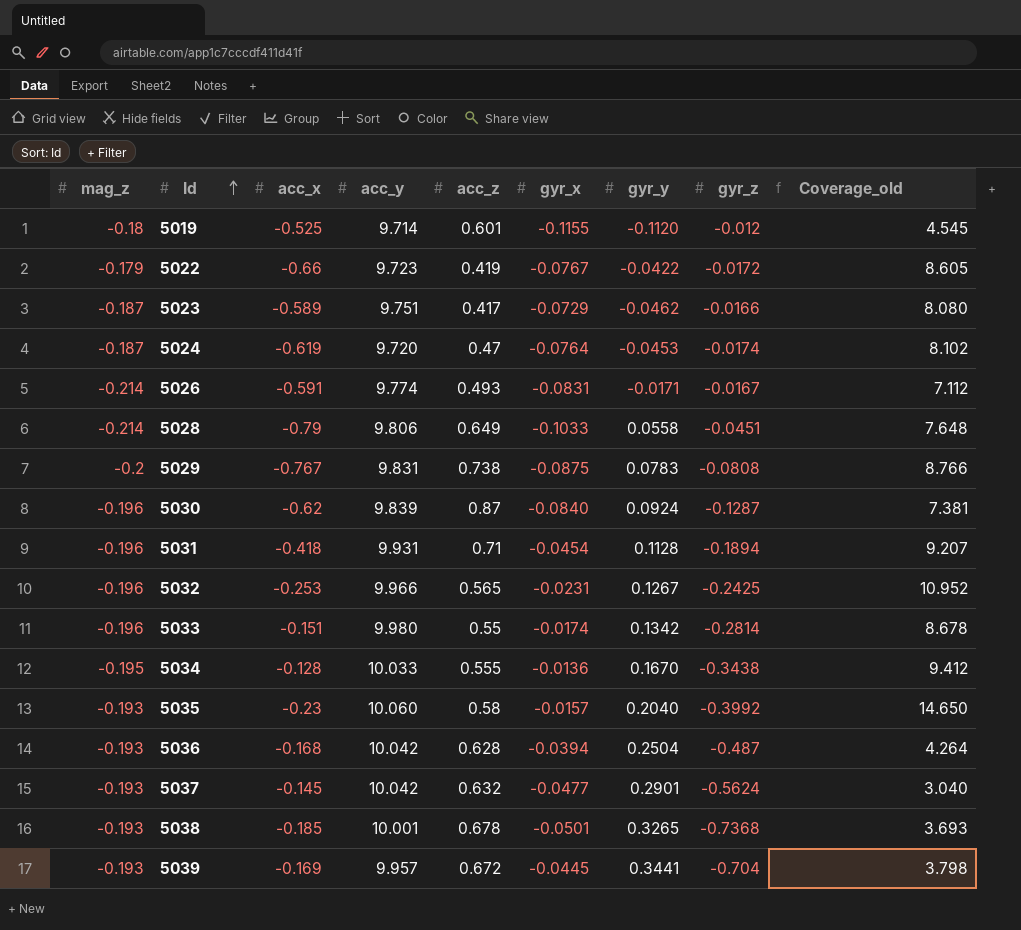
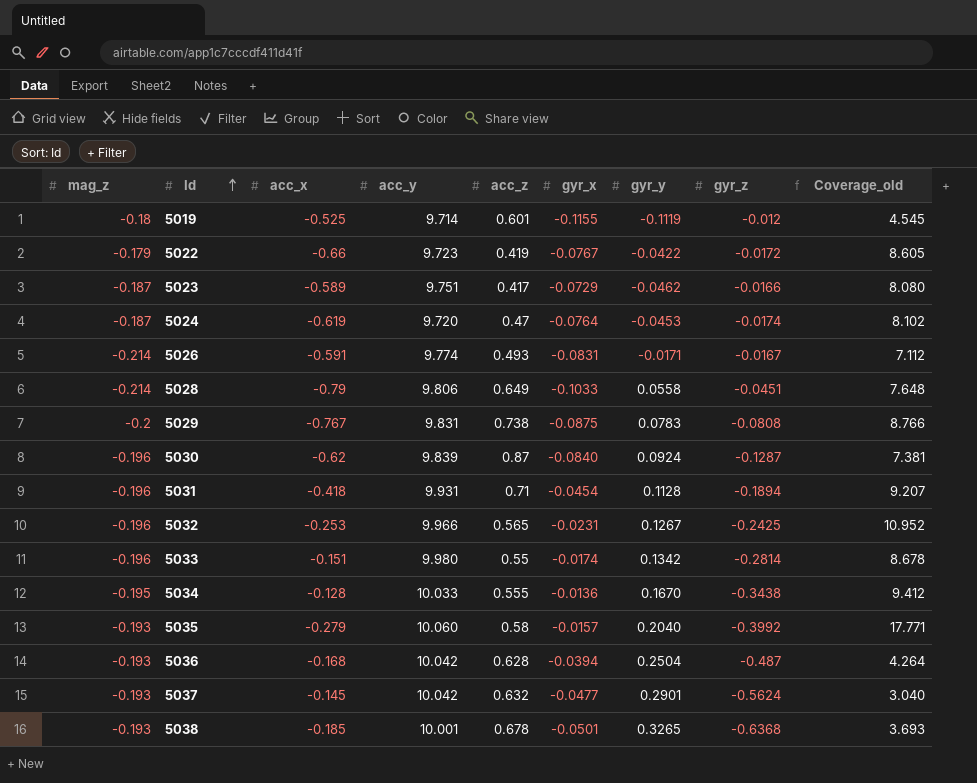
row 5039: -0.193 | -0.169 | 9.957 | 0.672 | -0.0445 | 0.3441 | -0.704 | 3.798 -> none
5019 | gyr_y: -0.1120 -> -0.1119
5035 | acc_x: -0.23 -> -0.279
5035 | Coverage_old: 14.650 -> 17.771
5038 | gyr_z: -0.7368 -> -0.6368

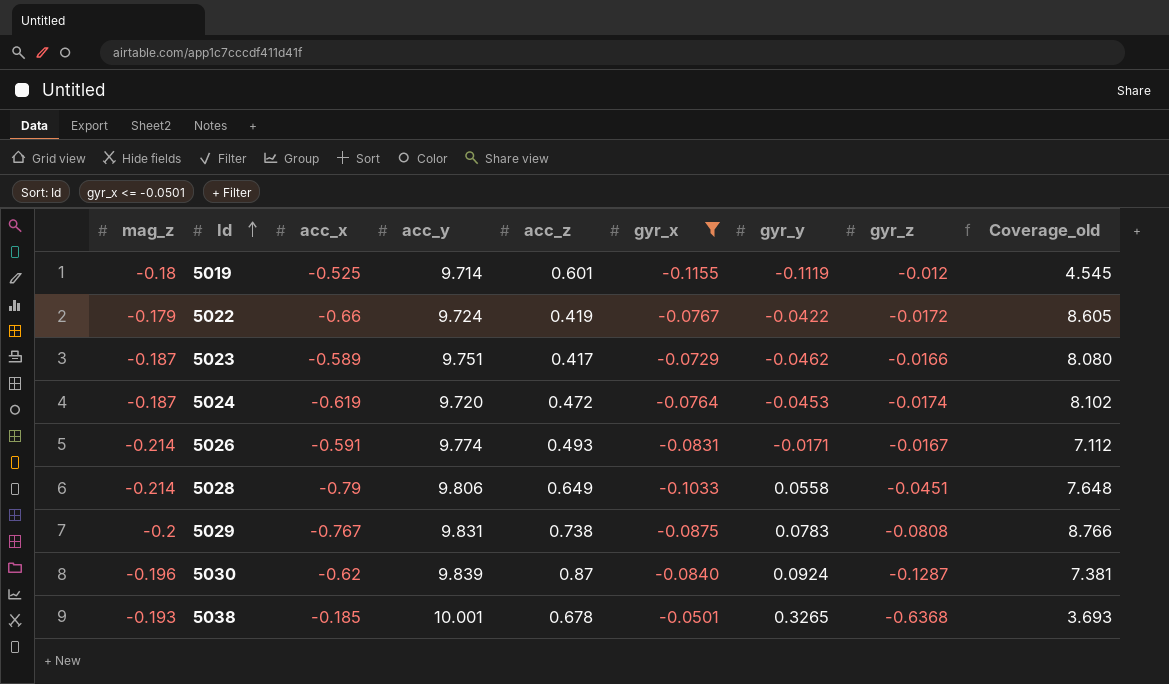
filter: none -> gyr_x <= -0.0501
5022 | acc_y: 9.723 -> 9.724
5024 | acc_z: 0.47 -> 0.472

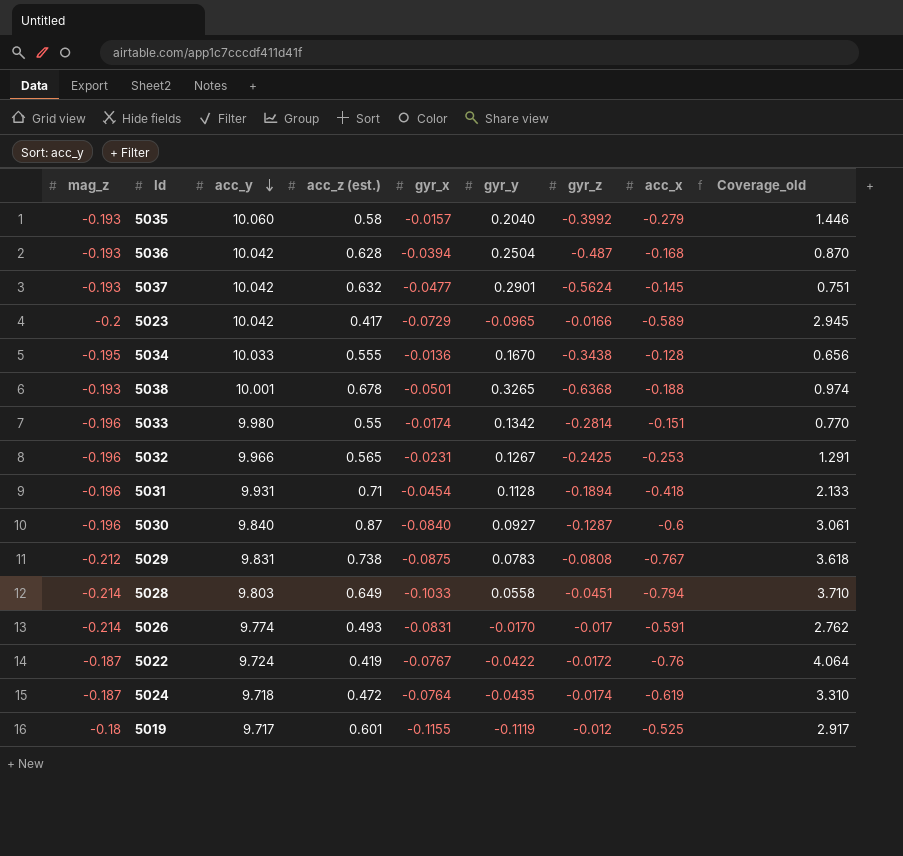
filter: gyr_x <= -0.0501 -> none
row order: Id ascending -> acc_y descending
column name: acc_z -> acc_z (est.)
column acc_x | position: 3 -> 8
column Coverage_old | formula: [acc_x] / [gyr_x] -> [acc_x] / [mag_z]
5023 | mag_z: -0.187 -> -0.2
5023 | acc_y: 9.751 -> 10.042
5023 | gyr_y: -0.0462 -> -0.0965
5038 | acc_x: -0.185 -> -0.188
5030 | acc_y: 9.839 -> 9.840
5030 | gyr_y: 0.0924 -> 0.0927
5030 | acc_x: -0.62 -> -0.6
5029 | mag_z: -0.2 -> -0.212
5028 | acc_y: 9.806 -> 9.803
5028 | acc_x: -0.79 -> -0.794
5026 | gyr_y: -0.0171 -> -0.0170
5026 | gyr_z: -0.0167 -> -0.017
5022 | mag_z: -0.179 -> -0.187
5022 | acc_x: -0.66 -> -0.76
5024 | acc_y: 9.720 -> 9.718
5024 | gyr_y: -0.0453 -> -0.0435
5019 | acc_y: 9.714 -> 9.717

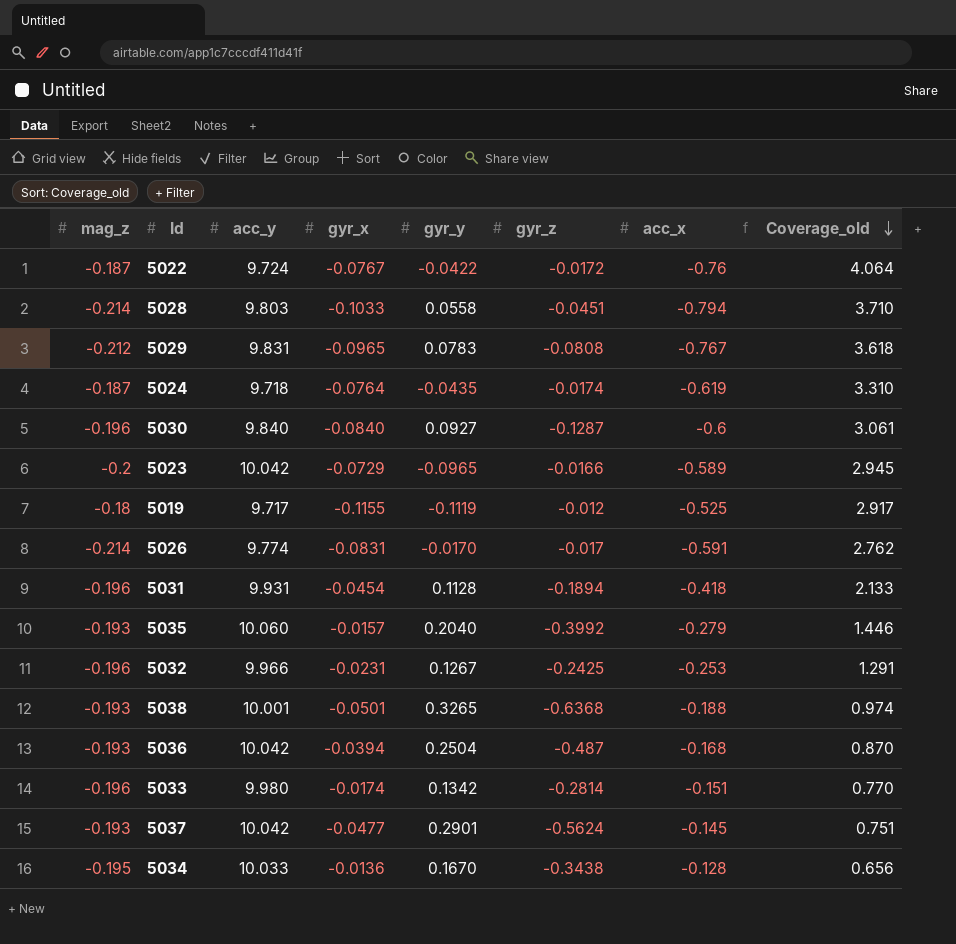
row order: acc_y descending -> Coverage_old descending
column acc_z (est.) | position: 4 -> none
5029 | gyr_x: -0.0875 -> -0.0965

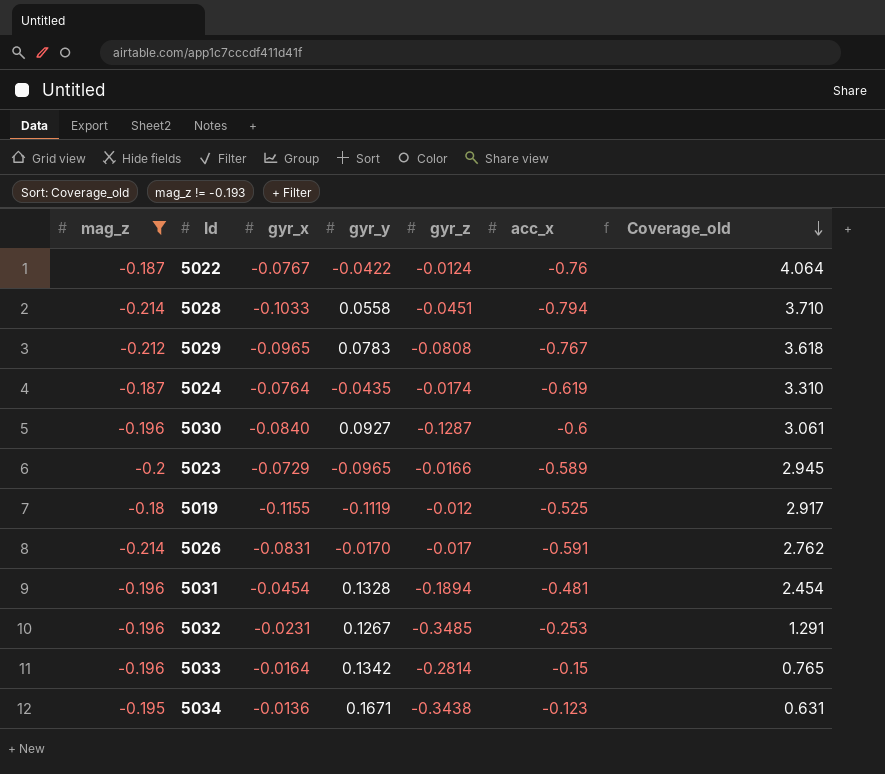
filter: none -> mag_z != -0.193
column acc_y | position: 3 -> none
5022 | gyr_z: -0.0172 -> -0.0124
5031 | gyr_y: 0.1128 -> 0.1328
5031 | acc_x: -0.418 -> -0.481
5031 | Coverage_old: 2.133 -> 2.454
5032 | gyr_z: -0.2425 -> -0.3485
5033 | gyr_x: -0.0174 -> -0.0164
5033 | acc_x: -0.151 -> -0.15
5033 | Coverage_old: 0.770 -> 0.765
5034 | gyr_y: 0.1670 -> 0.1671
5034 | acc_x: -0.128 -> -0.123
5034 | Coverage_old: 0.656 -> 0.631

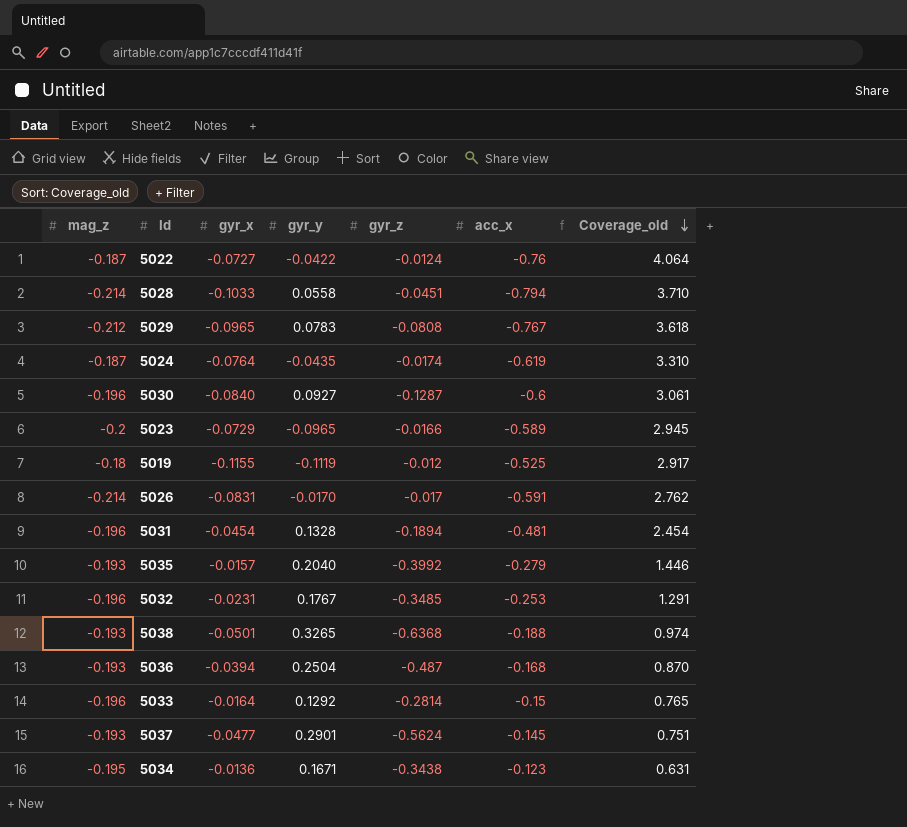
filter: mag_z != -0.193 -> none
5022 | gyr_x: -0.0767 -> -0.0727
5032 | gyr_y: 0.1267 -> 0.1767
5033 | gyr_y: 0.1342 -> 0.1292

